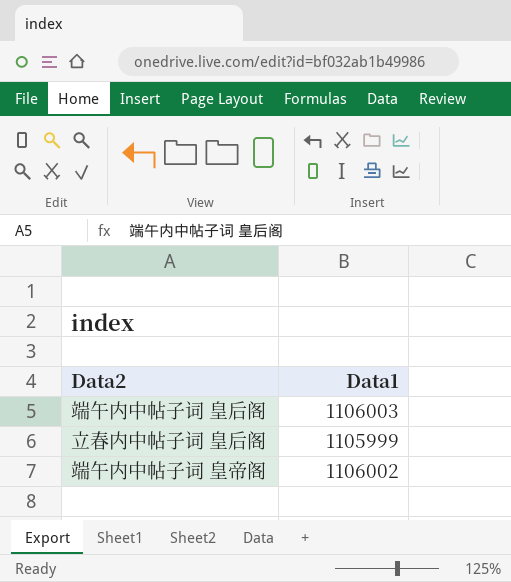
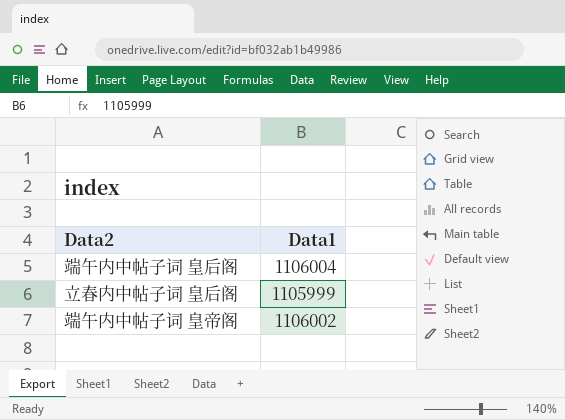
端午内中帖子词 皇后阁 | Data1: 1106003 -> 1106004

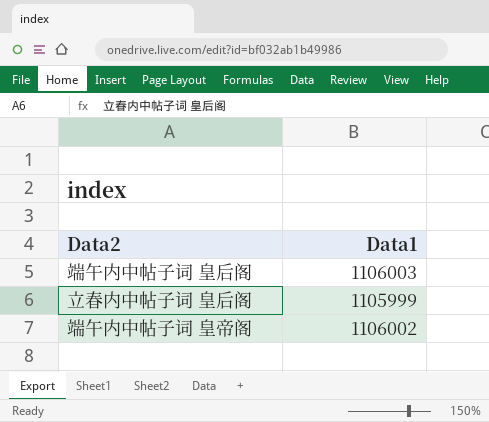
端午内中帖子词 皇后阁 | Data1: 1106004 -> 1106003

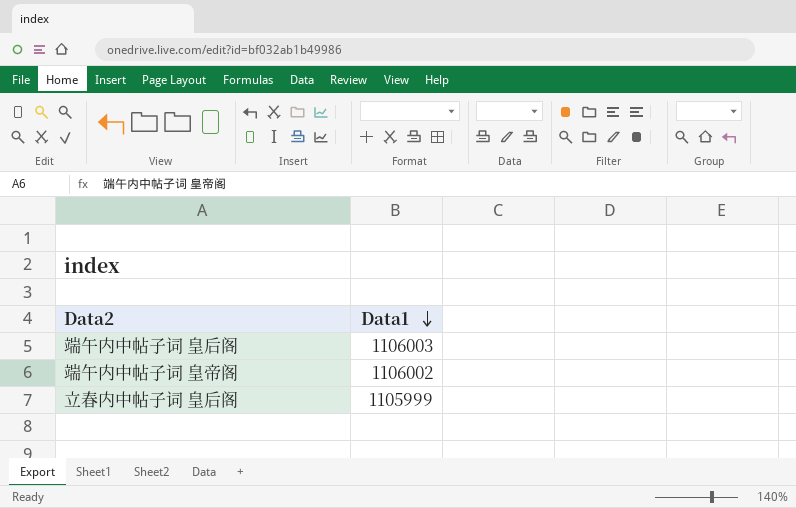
row order: none -> Data1 descending

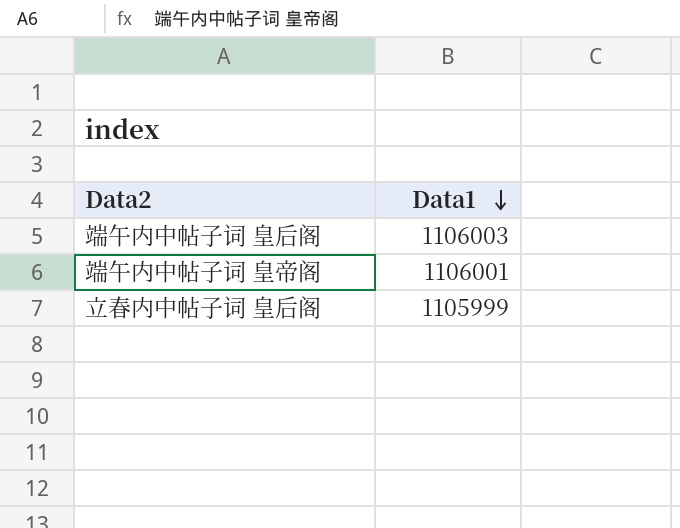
端午内中帖子词 皇帝阁 | Data1: 1106002 -> 1106001

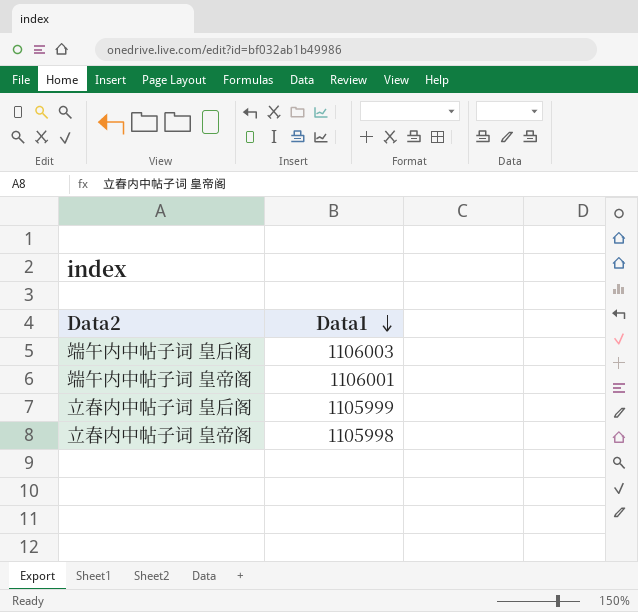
row 立春内中帖子词 皇帝阁: none -> 1105998

